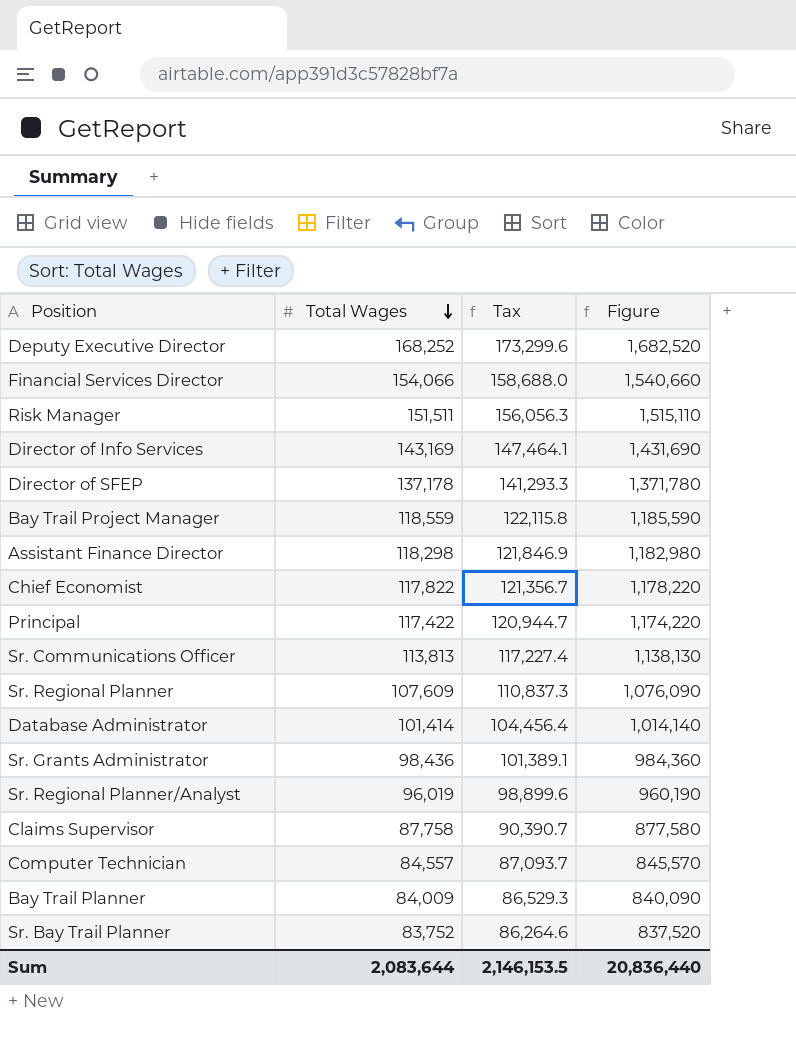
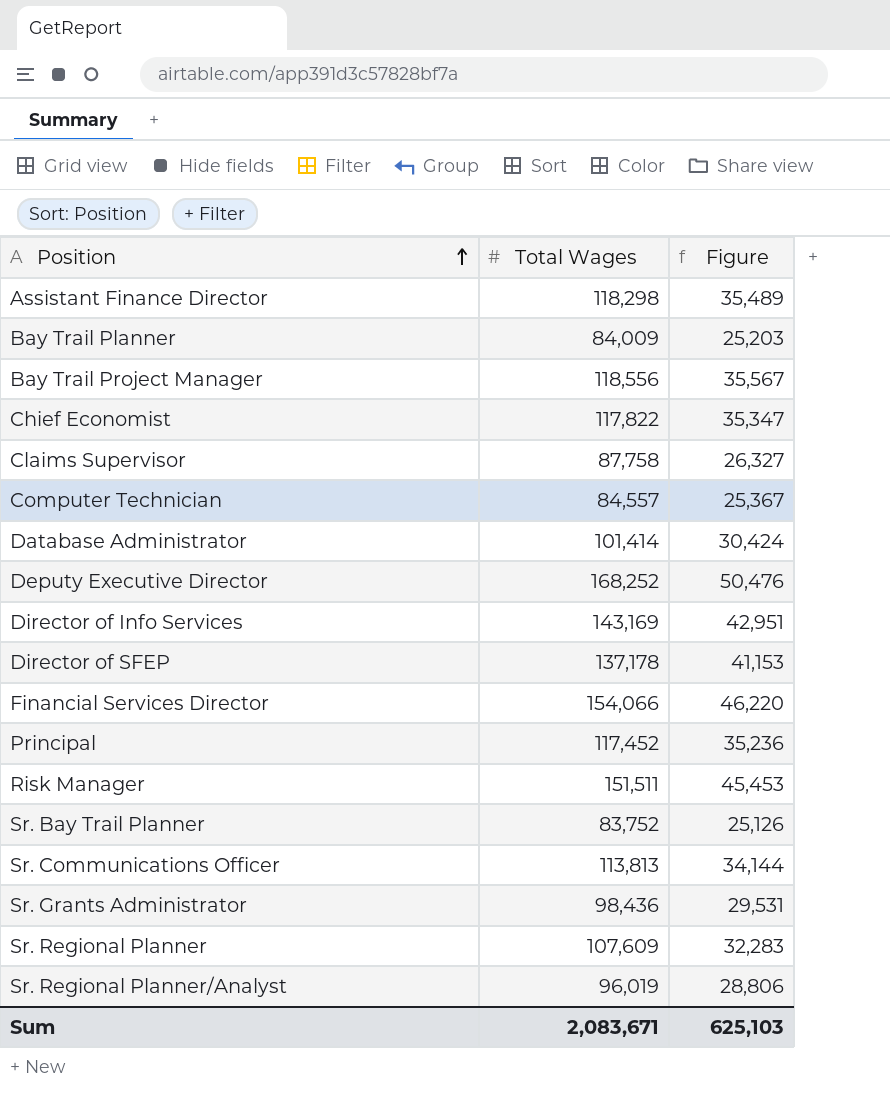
row order: Total Wages descending -> Position ascending
column Tax | formula: [Total Wages] * 1.03 -> none
column Figure | formula: [Total Wages] * 10 -> [Total Wages] * 0.3
Bay Trail Project Manager | Total Wages: 118,559 -> 118,556
Principal | Total Wages: 117,422 -> 117,452
Sum | Total Wages: 2,083,644 -> 2,083,671
Sum | Figure: 20,836,440 -> 625,103

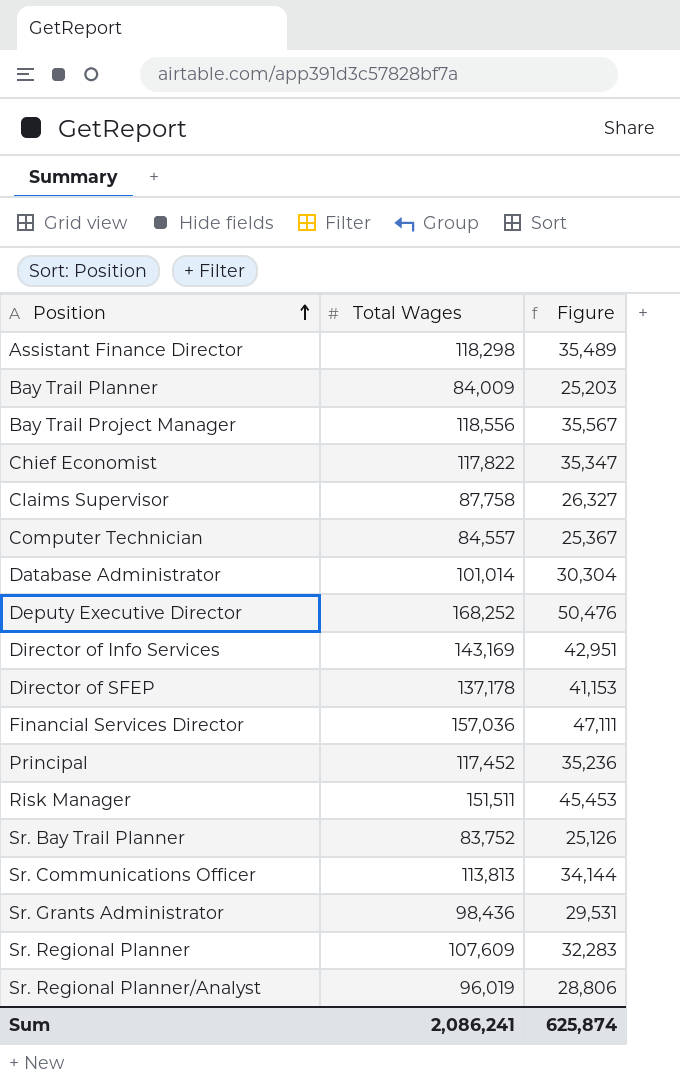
Database Administrator | Total Wages: 101,414 -> 101,014
Database Administrator | Figure: 30,424 -> 30,304
Financial Services Director | Total Wages: 154,066 -> 157,036
Financial Services Director | Figure: 46,220 -> 47,111
Sum | Total Wages: 2,083,671 -> 2,086,241
Sum | Figure: 625,103 -> 625,874

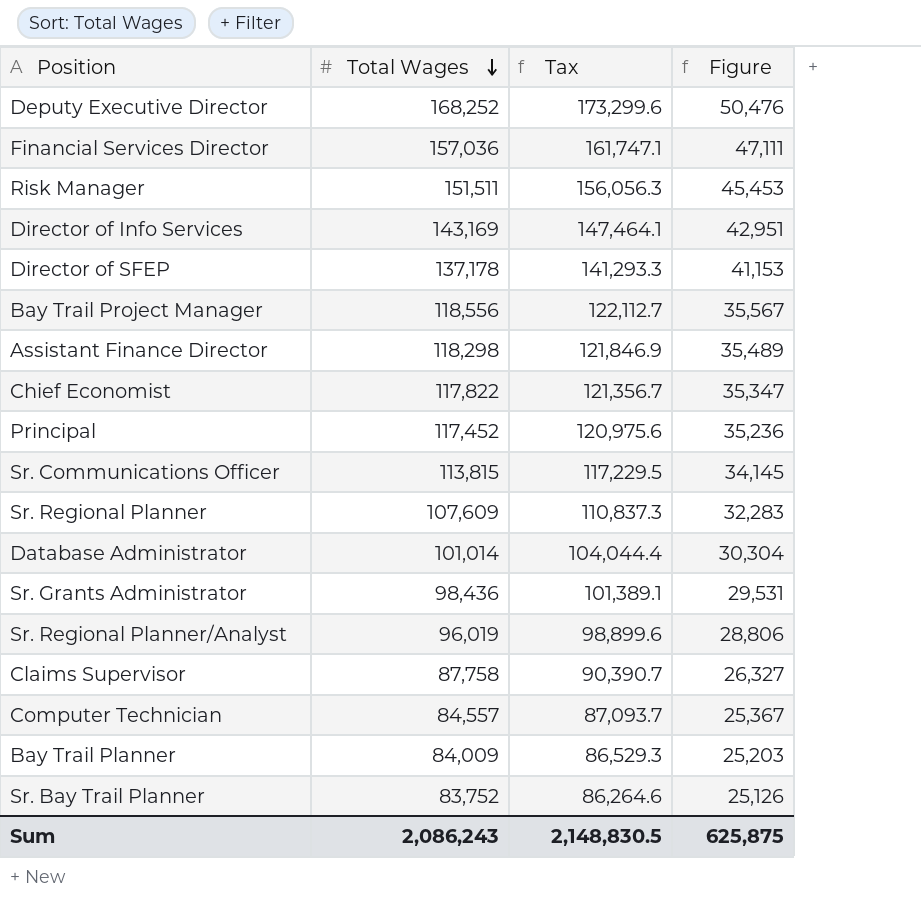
row order: Position ascending -> Total Wages descending
column Tax | formula: none -> [Total Wages] * 1.03
Sr. Communications Officer | Total Wages: 113,813 -> 113,815
Sr. Communications Officer | Figure: 34,144 -> 34,145
Sum | Total Wages: 2,086,241 -> 2,086,243
Sum | Figure: 625,874 -> 625,875

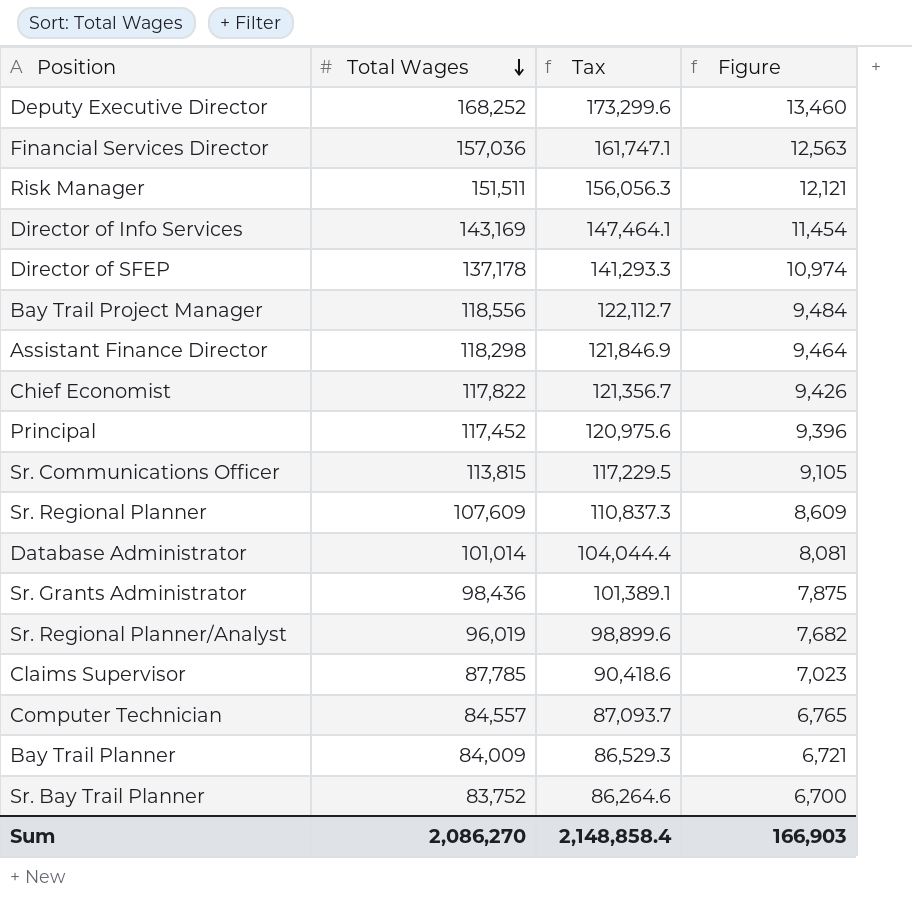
column Figure | formula: [Total Wages] * 0.3 -> [Total Wages] * 0.08
Claims Supervisor | Total Wages: 87,758 -> 87,785
Claims Supervisor | Tax: 90,390.7 -> 90,418.6
Sum | Total Wages: 2,086,243 -> 2,086,270
Sum | Tax: 2,148,830.5 -> 2,148,858.4
Sum | Figure: 625,875 -> 166,903

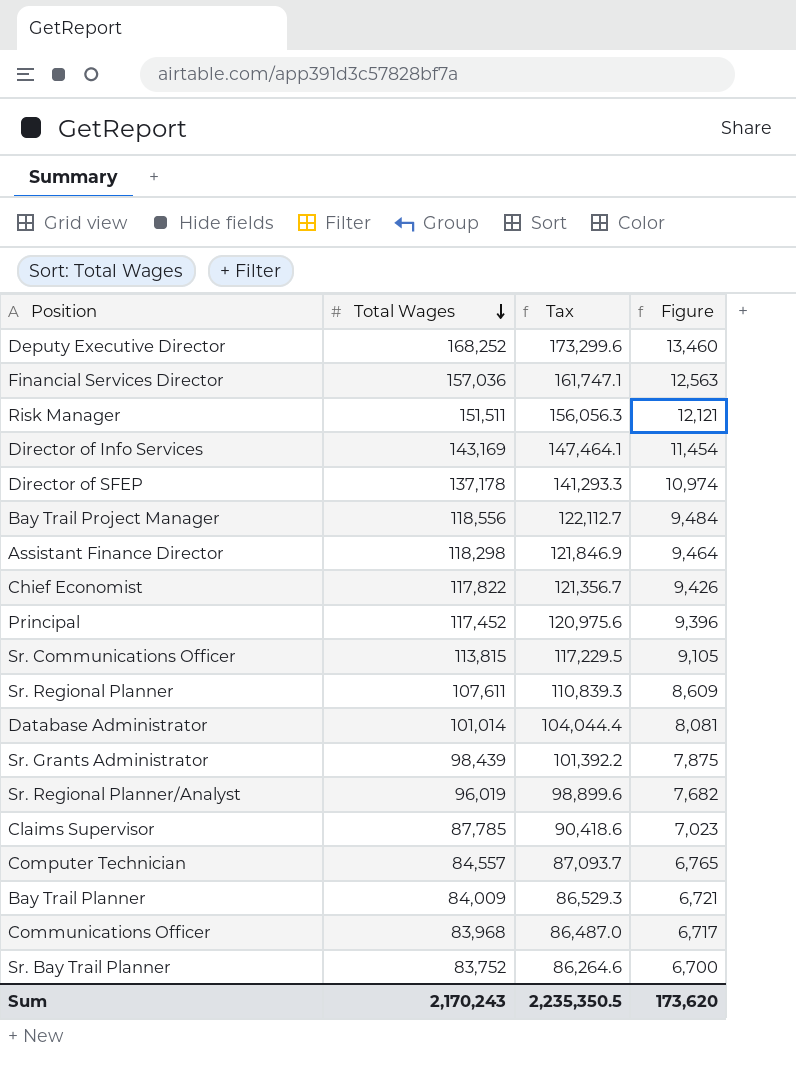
Sr. Regional Planner | Total Wages: 107,609 -> 107,611
Sr. Regional Planner | Tax: 110,837.3 -> 110,839.3
Sr. Grants Administrator | Total Wages: 98,436 -> 98,439
Sr. Grants Administrator | Tax: 101,389.1 -> 101,392.2
row Communications Officer: none -> 83,968 | 86,487.0 | 6,717
Sum | Total Wages: 2,086,270 -> 2,170,243
Sum | Tax: 2,148,858.4 -> 2,235,350.5
Sum | Figure: 166,903 -> 173,620

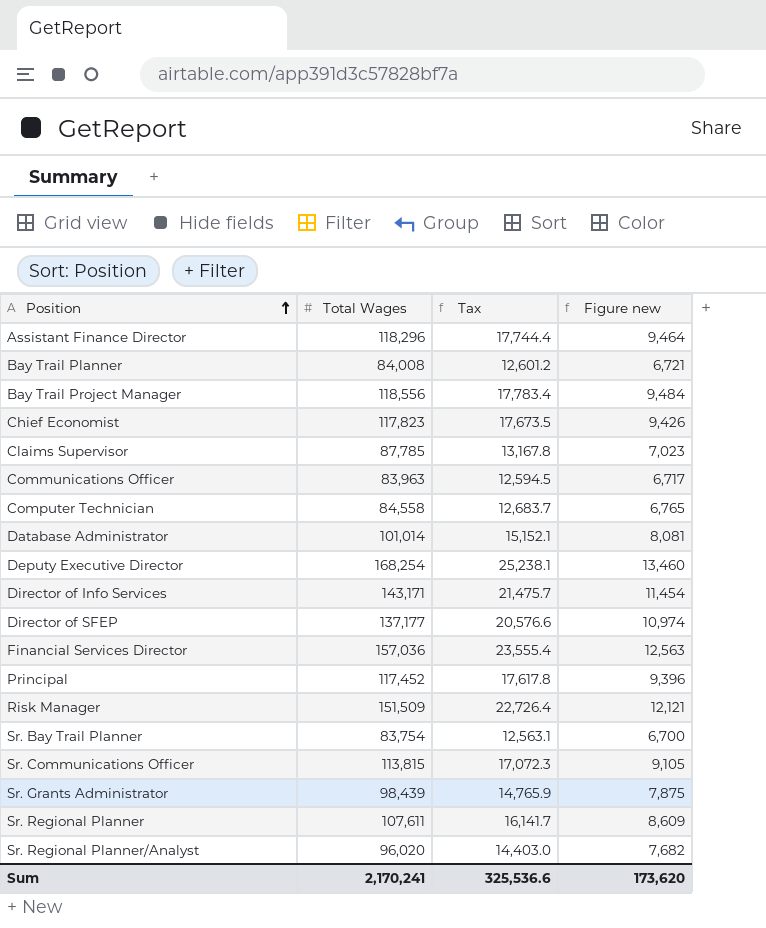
row order: Total Wages descending -> Position ascending
column Tax | formula: [Total Wages] * 1.03 -> [Total Wages] * 0.15
column name: Figure -> Figure new
Assistant Finance Director | Total Wages: 118,298 -> 118,296
Bay Trail Planner | Total Wages: 84,009 -> 84,008
Chief Economist | Total Wages: 117,822 -> 117,823
Communications Officer | Total Wages: 83,968 -> 83,963
Computer Technician | Total Wages: 84,557 -> 84,558
Deputy Executive Director | Total Wages: 168,252 -> 168,254
Director of Info Services | Total Wages: 143,169 -> 143,171
Director of SFEP | Total Wages: 137,178 -> 137,177
Risk Manager | Total Wages: 151,511 -> 151,509
Sr. Bay Trail Planner | Total Wages: 83,752 -> 83,754
Sr. Regional Planner/Analyst | Total Wages: 96,019 -> 96,020
Sum | Total Wages: 2,170,243 -> 2,170,241
Sum | Tax: 2,235,350.5 -> 325,536.6

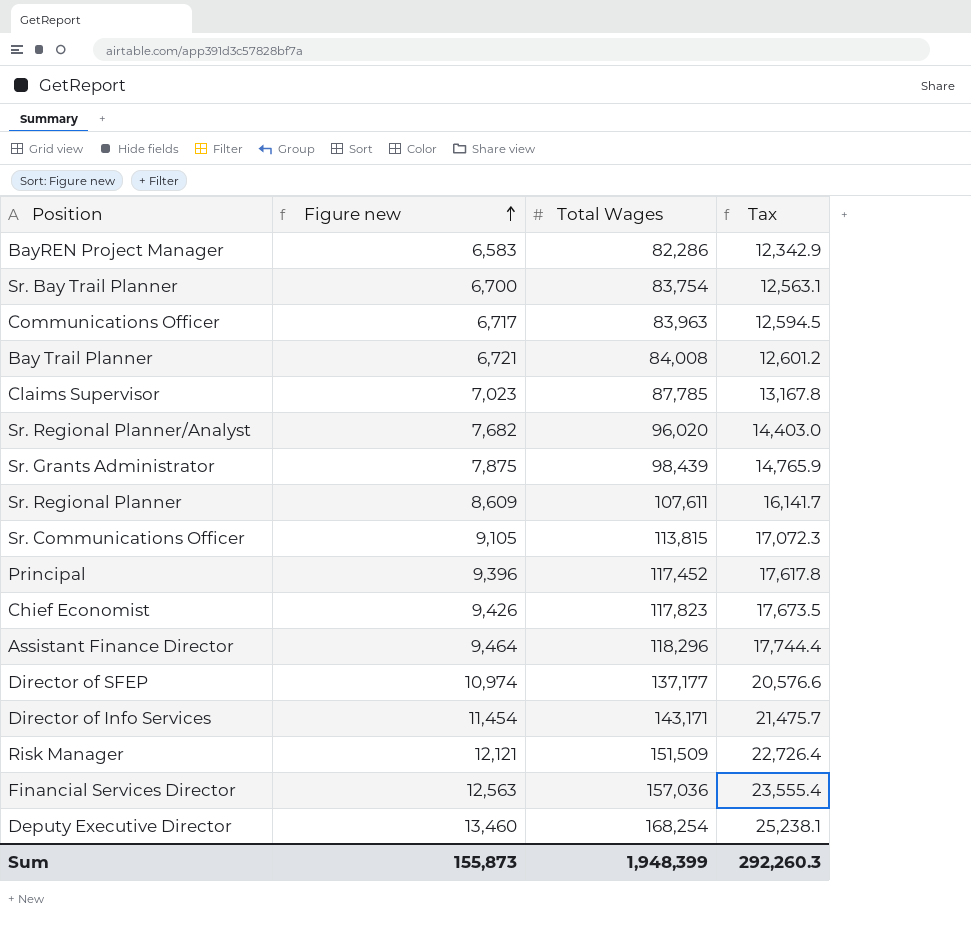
row order: Position ascending -> Figure new ascending
column Figure new | position: 4 -> 2
row Bay Trail Project Manager: 118,556 | 17,783.4 | 9,484 -> none
row Computer Technician: 84,558 | 12,683.7 | 6,765 -> none
row Database Administrator: 101,014 | 15,152.1 | 8,081 -> none
row BayREN Project Manager: none -> 6,583 | 82,286 | 12,342.9
Sum | Figure new: 173,620 -> 155,873
Sum | Total Wages: 2,170,241 -> 1,948,399
Sum | Tax: 325,536.6 -> 292,260.3

